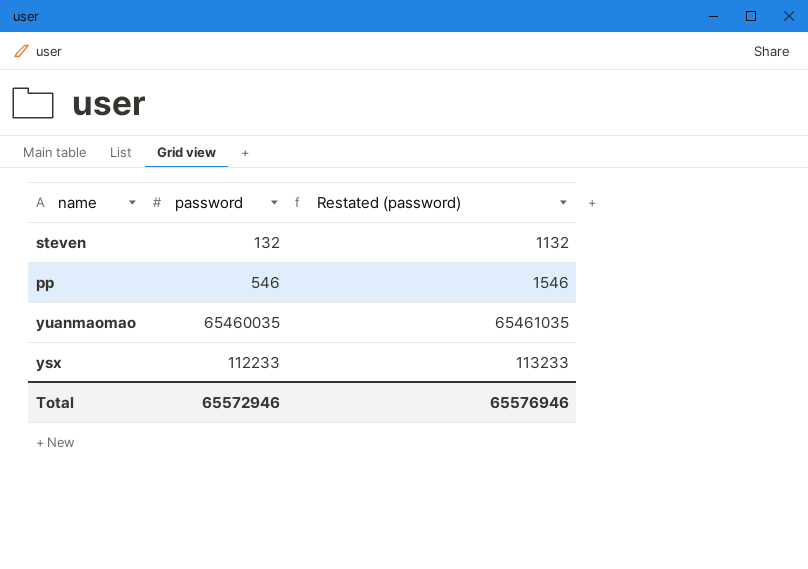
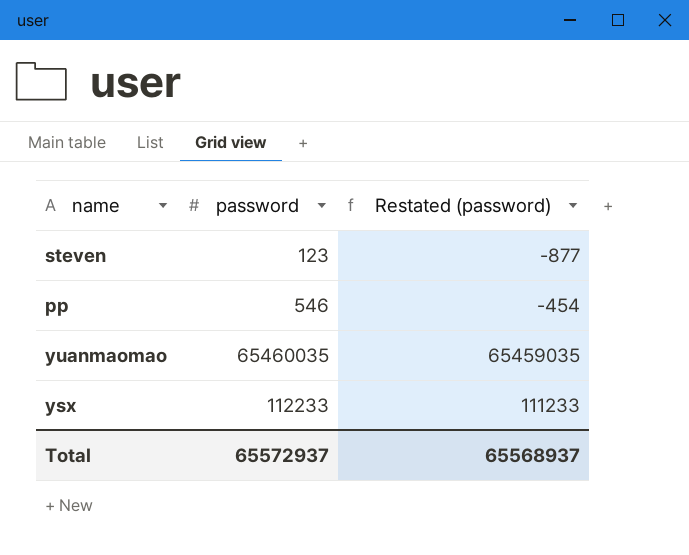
column Restated (password) | formula: [password] + 1000 -> [password] - 1000
steven | password: 132 -> 123
Total | password: 65572946 -> 65572937
Total | Restated (password): 65576946 -> 65568937

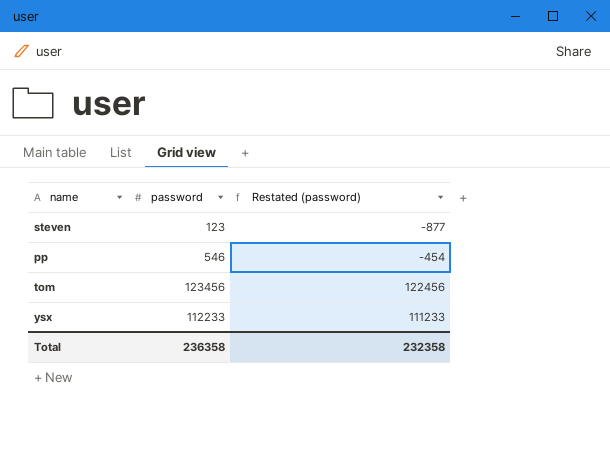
row yuanmaomao: 65460035 | 65459035 -> none
row tom: none -> 123456 | 122456
Total | password: 65572937 -> 236358
Total | Restated (password): 65568937 -> 232358

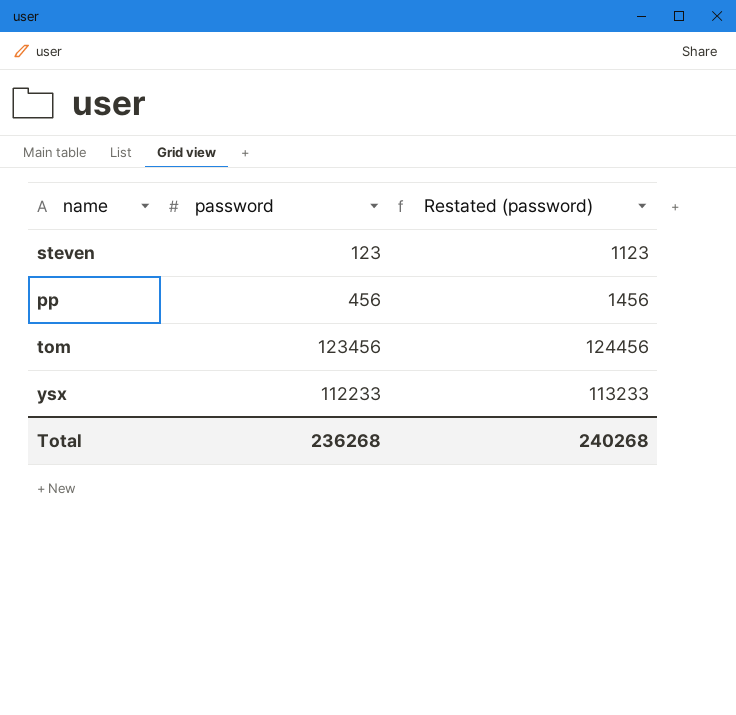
column Restated (password) | formula: [password] - 1000 -> [password] + 1000
pp | password: 546 -> 456
Total | password: 236358 -> 236268
Total | Restated (password): 232358 -> 240268

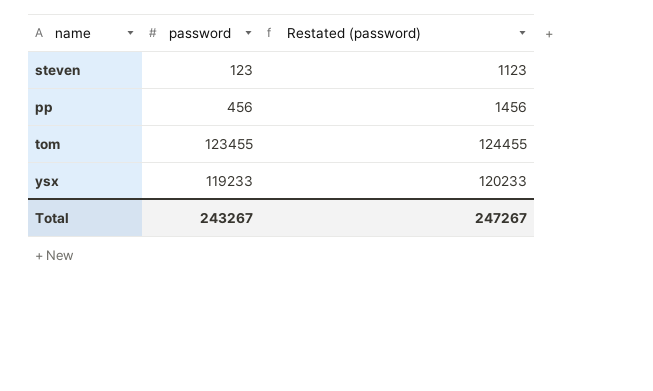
tom | password: 123456 -> 123455
tom | Restated (password): 124456 -> 124455
ysx | password: 112233 -> 119233
ysx | Restated (password): 113233 -> 120233
Total | password: 236268 -> 243267
Total | Restated (password): 240268 -> 247267

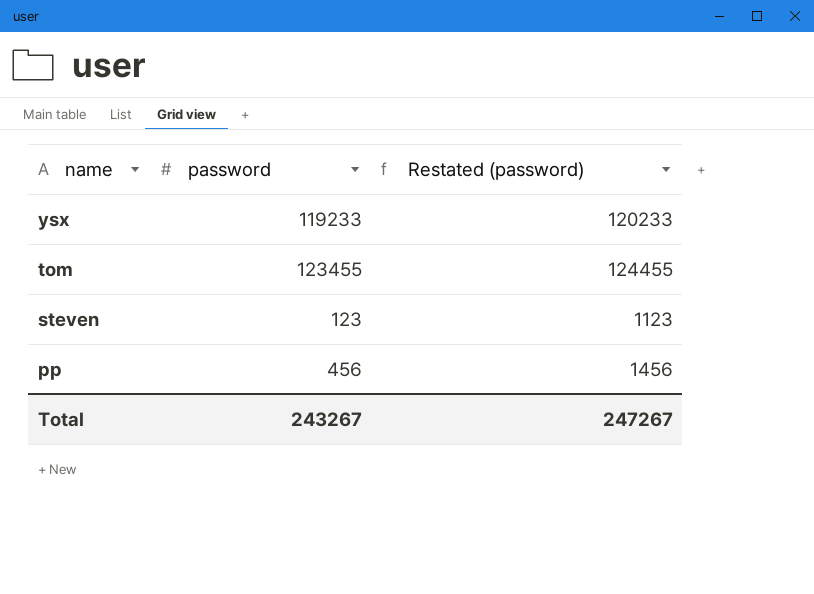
row order: none -> name descending

